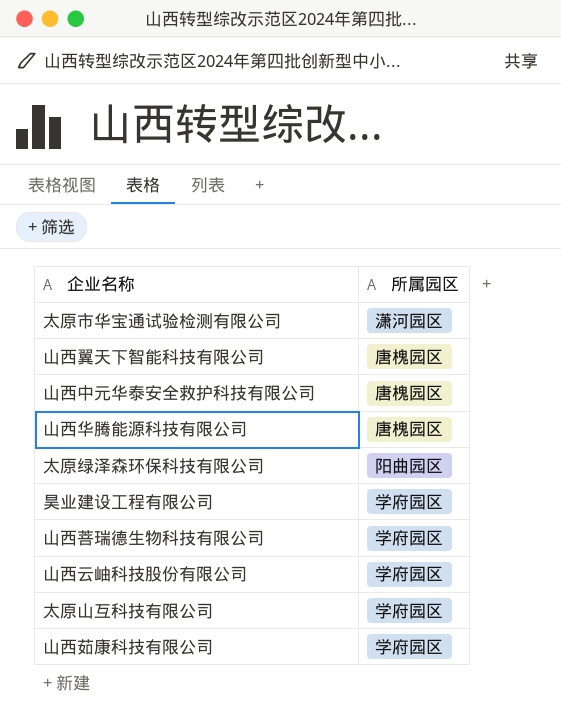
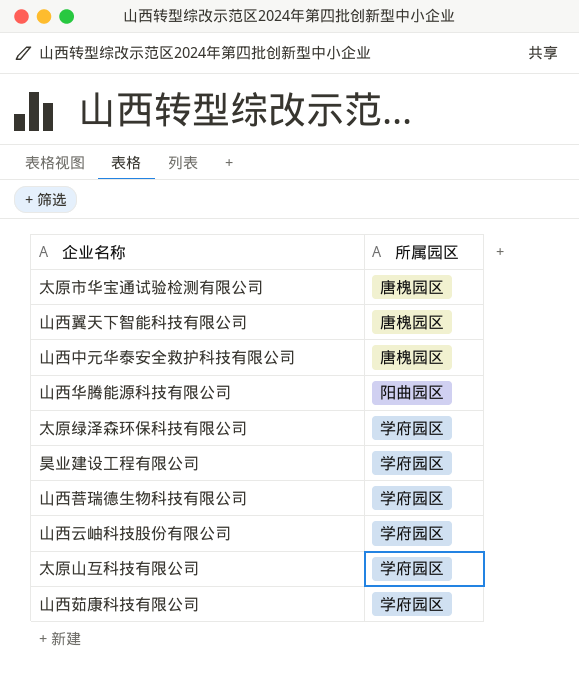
太原市华宝通试验检测有限公司 | 所属园区: 潇河园区 -> 唐槐园区
山西华腾能源科技有限公司 | 所属园区: 唐槐园区 -> 阳曲园区
太原绿泽森环保科技有限公司 | 所属园区: 阳曲园区 -> 学府园区

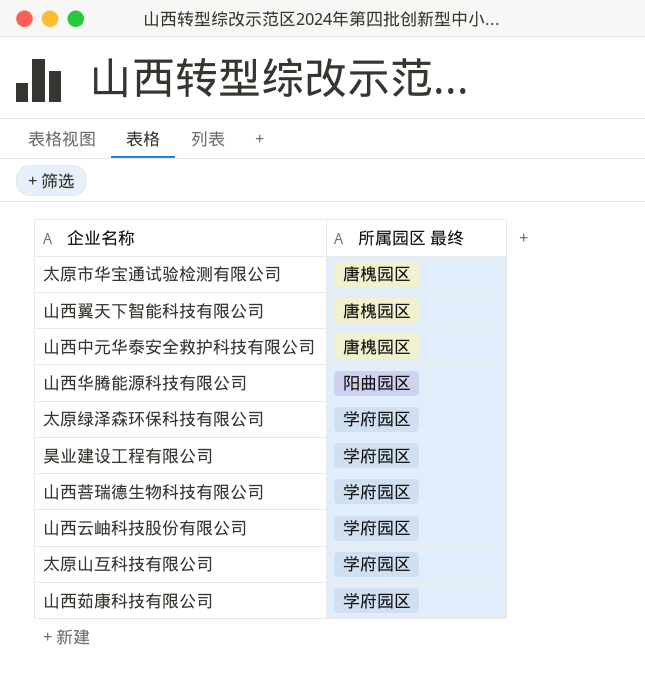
column name: 所属园区 -> 所属园区 最终

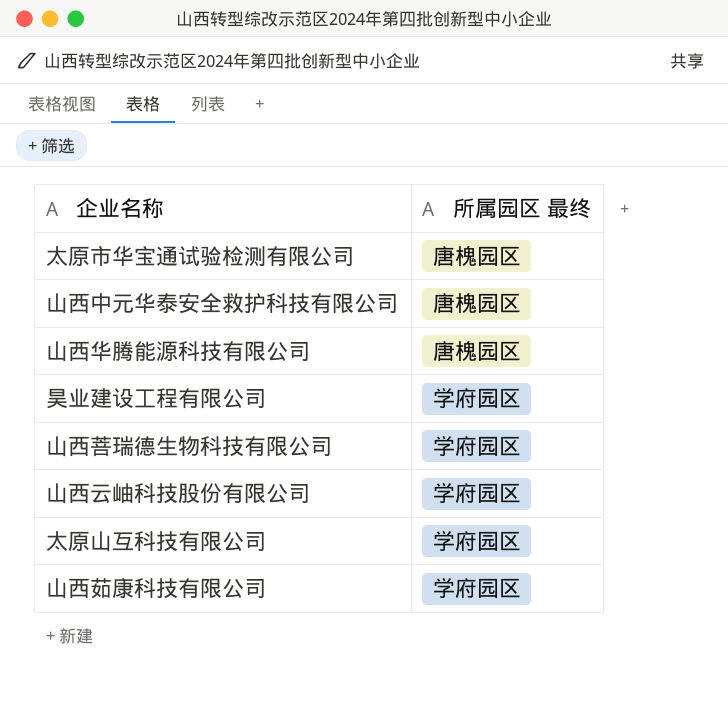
row 山西翼天下智能科技有限公司: 唐槐园区 -> none
row 太原绿泽森环保科技有限公司: 学府园区 -> none
山西华腾能源科技有限公司 | 所属园区 最终: 阳曲园区 -> 唐槐园区

